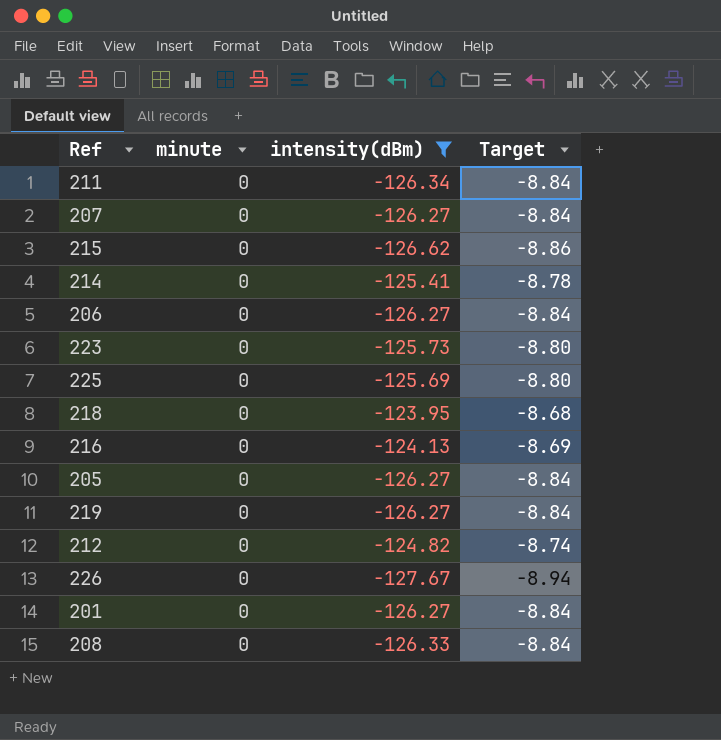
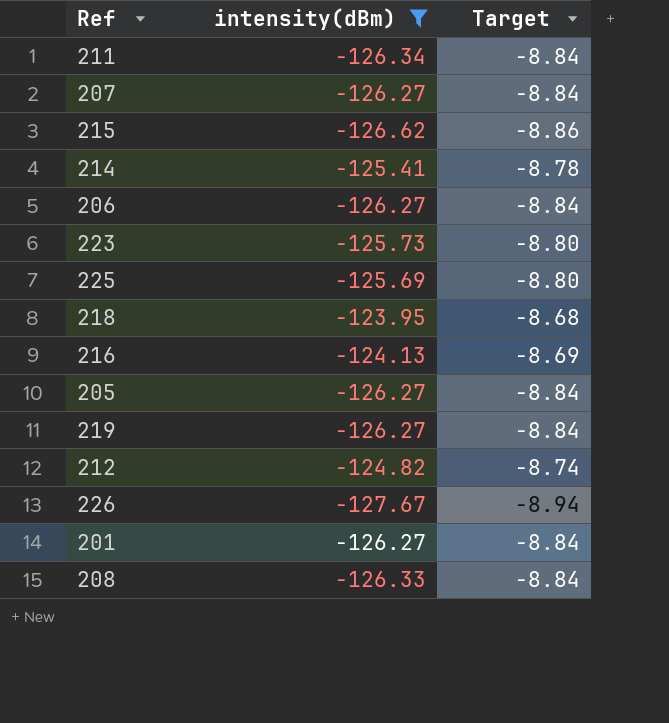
column minute | position: 2 -> none

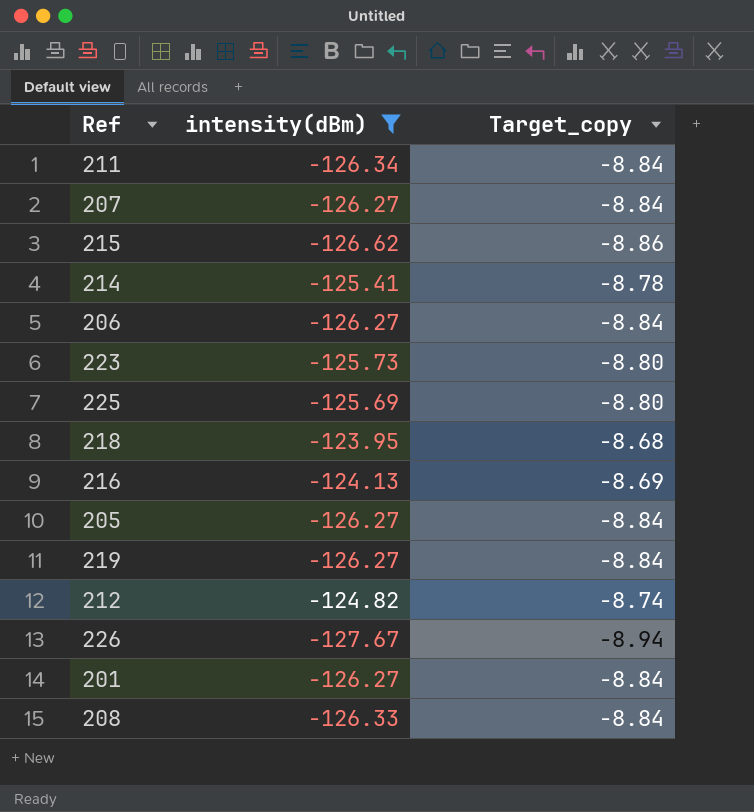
column name: Target -> Target_copy

